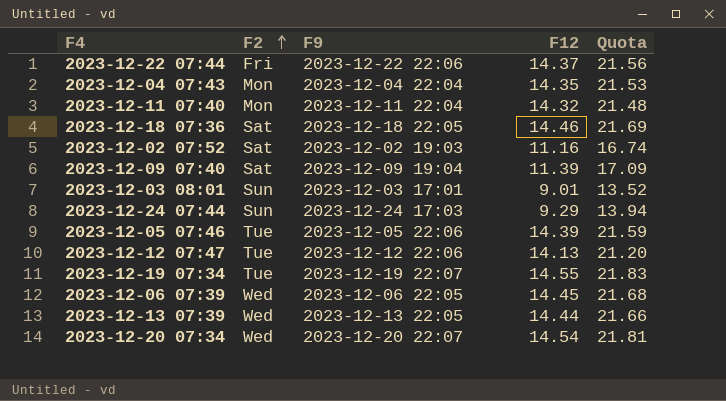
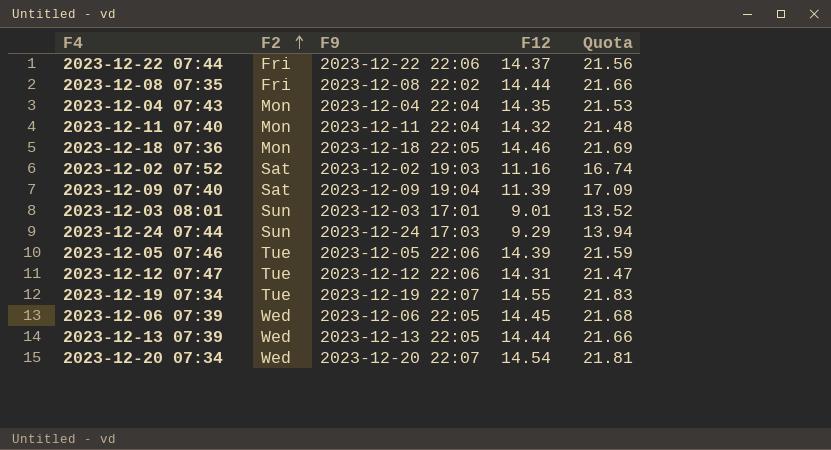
row 2023-12-08 07:35: none -> Fri | 2023-12-08 22:02 | 14.44 | 21.66
2023-12-18 07:36 | F2: Sat -> Mon
2023-12-12 07:47 | F12: 14.13 -> 14.31
2023-12-12 07:47 | Quota: 21.20 -> 21.47

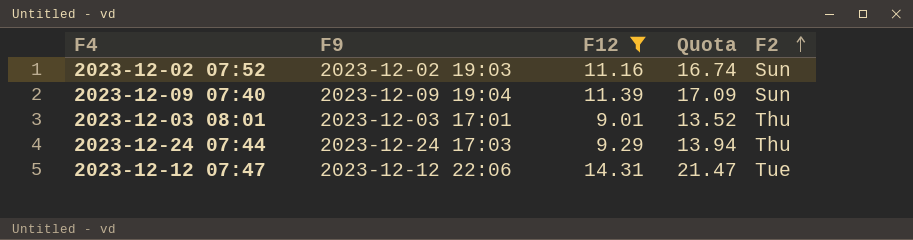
filter: none -> F12 <= 14.31
column F2 | position: 2 -> 5
2023-12-02 07:52 | F2: Sat -> Sun
2023-12-09 07:40 | F2: Sat -> Sun
2023-12-03 08:01 | F2: Sun -> Thu
2023-12-24 07:44 | F2: Sun -> Thu

